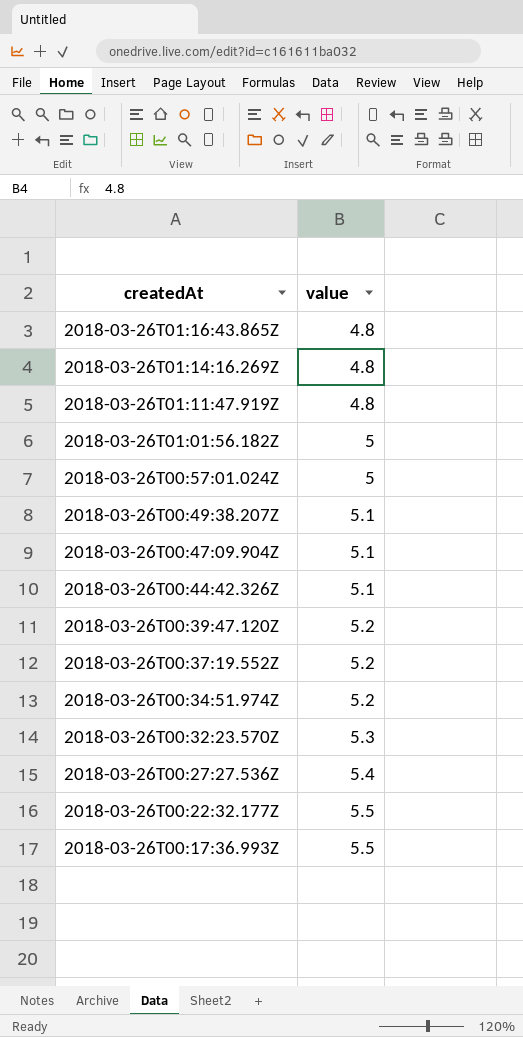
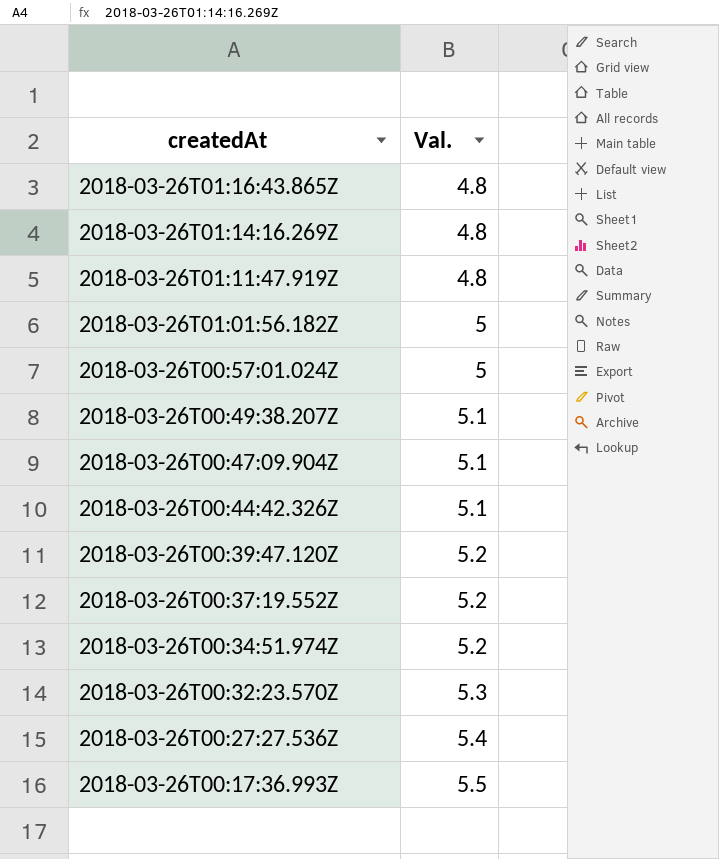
column name: value -> Val.
row 2018-03-26T00:22:32.177Z: 5.5 -> none

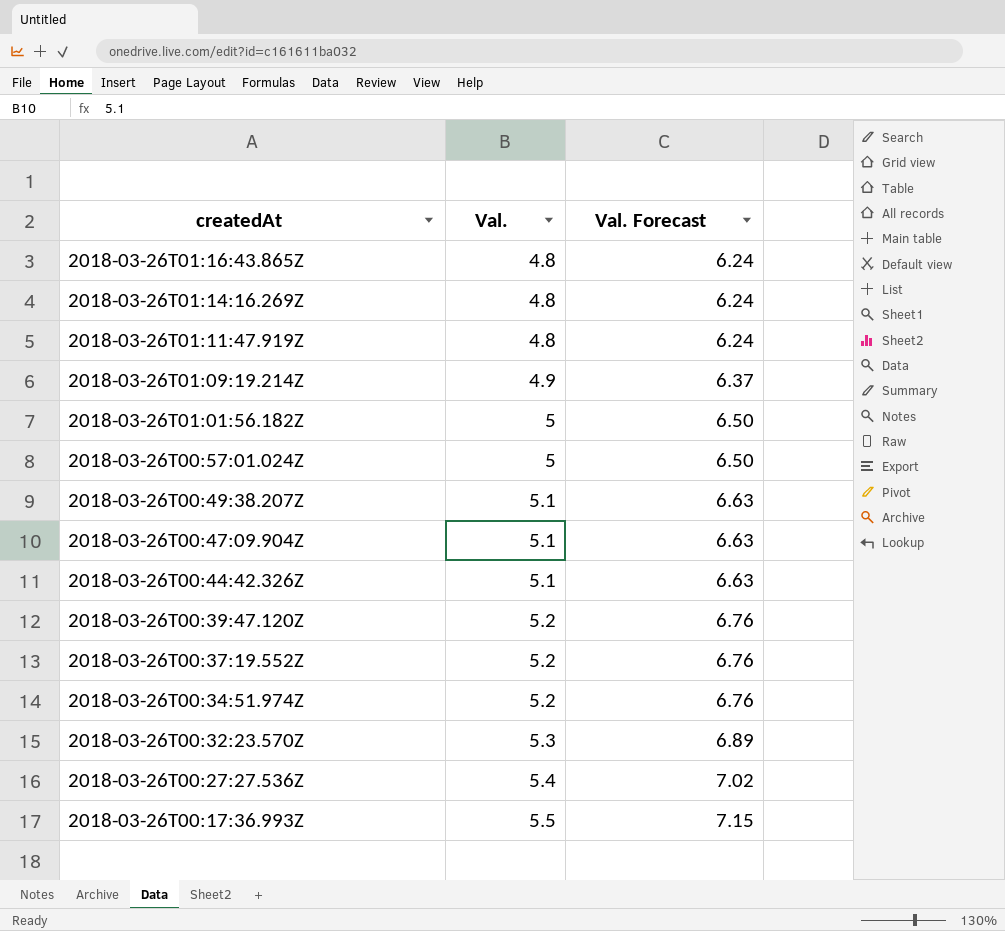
column Val. Forecast | formula: none -> [Val.] * 1.3
row 2018-03-26T01:09:19.214Z: none -> 4.9 | 6.37

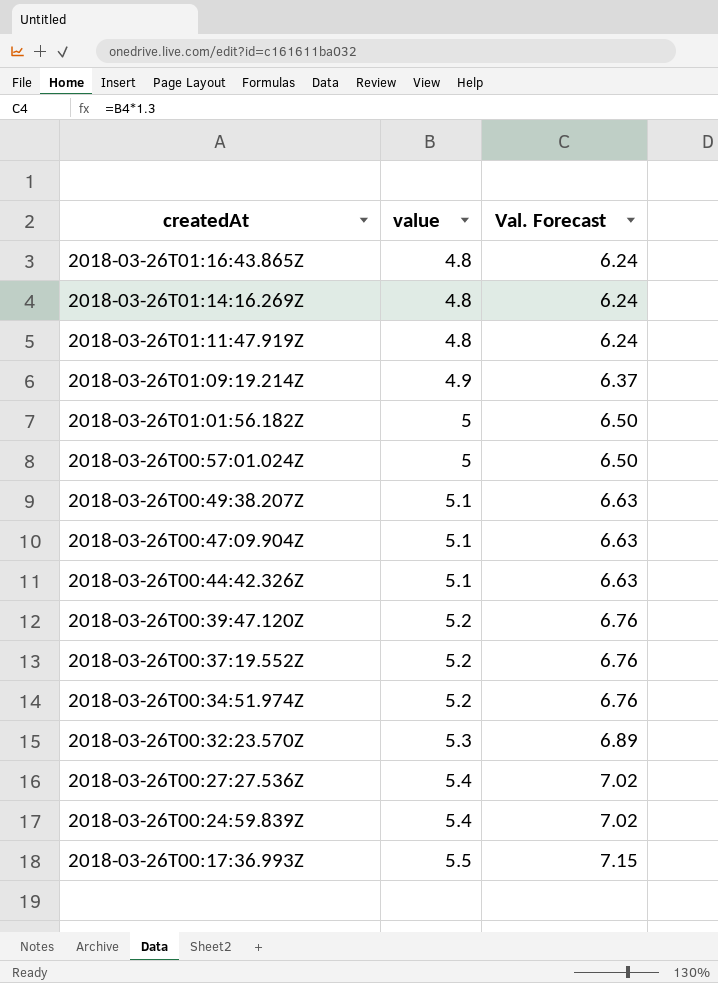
column name: Val. -> value
row 2018-03-26T00:24:59.839Z: none -> 5.4 | 7.02

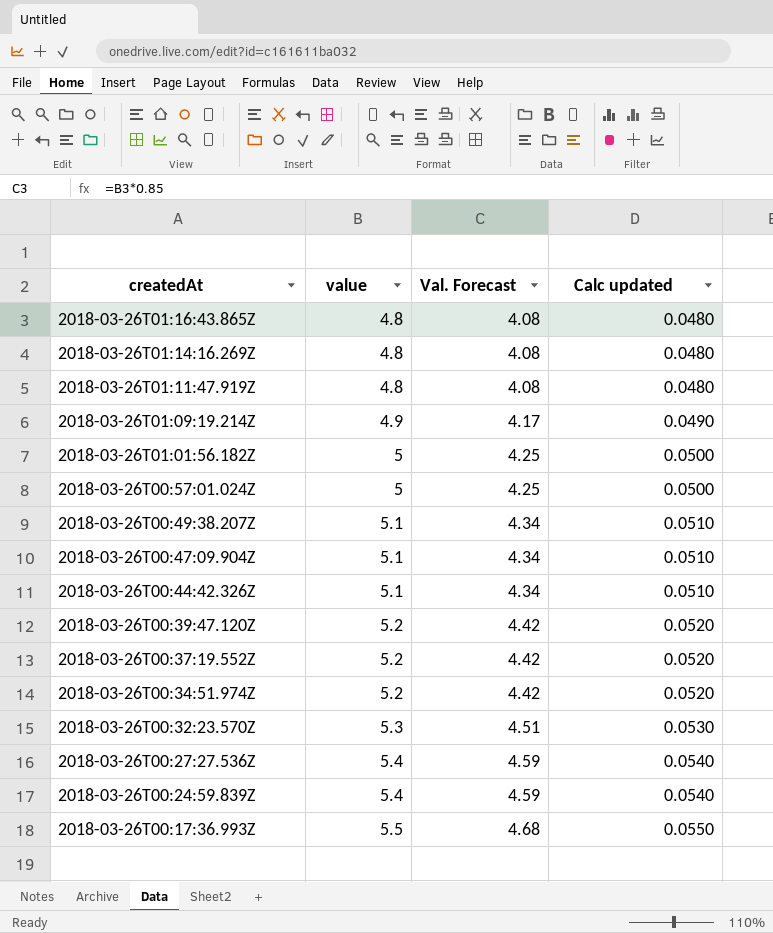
column Val. Forecast | formula: [value] * 1.3 -> [value] * 0.85
column Calc updated | formula: none -> [value] * 0.01

